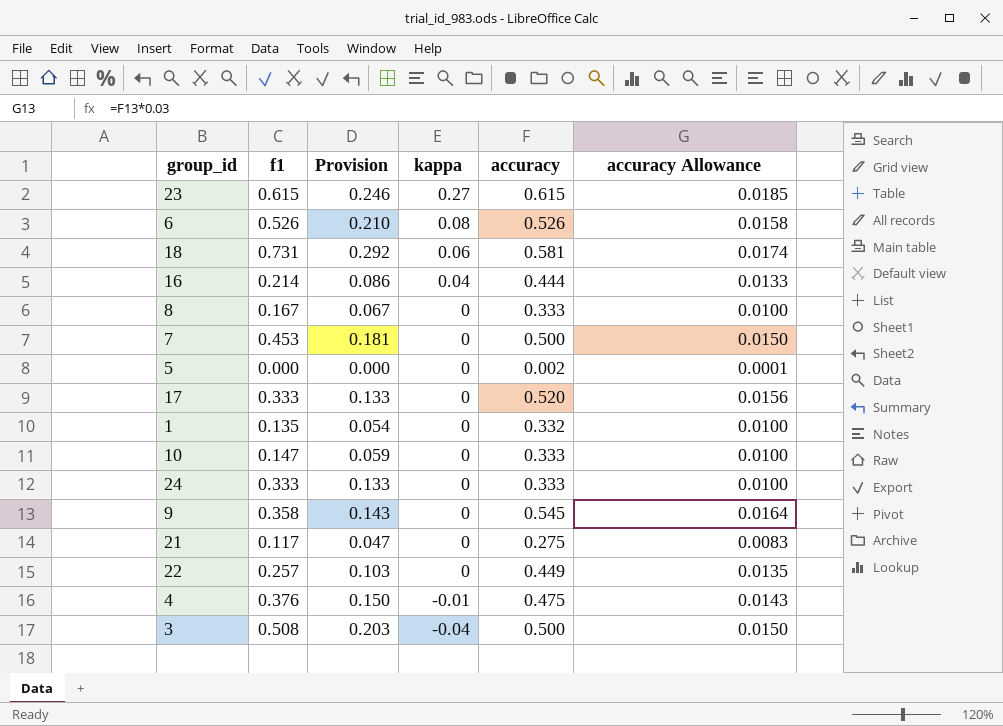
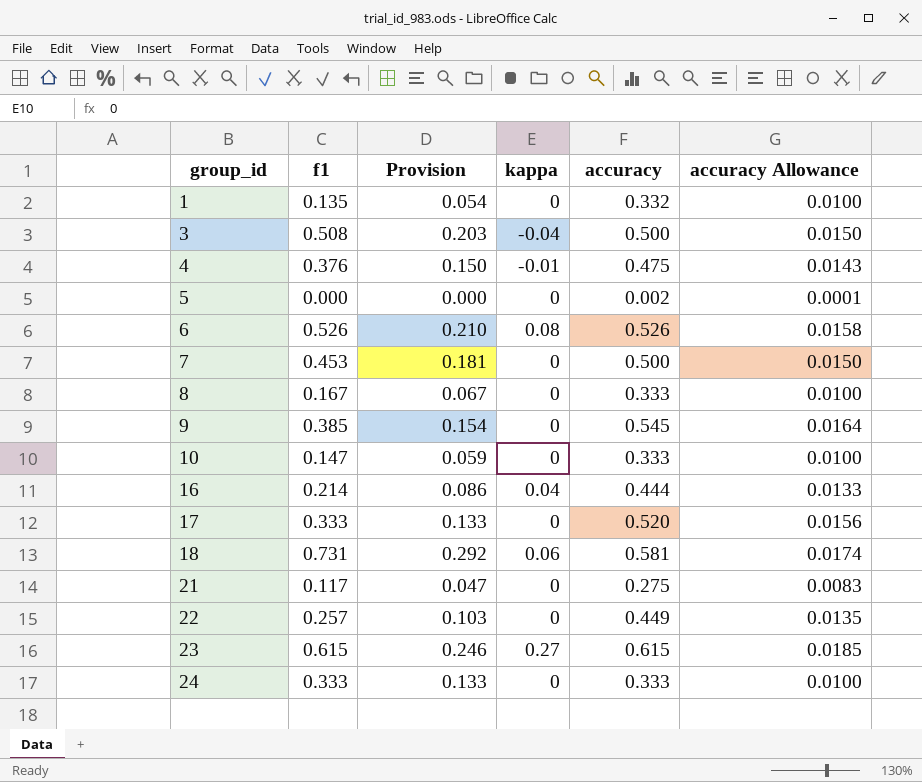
row order: kappa descending -> group_id ascending
9 | f1: 0.358 -> 0.385
9 | Provision: 0.143 -> 0.154

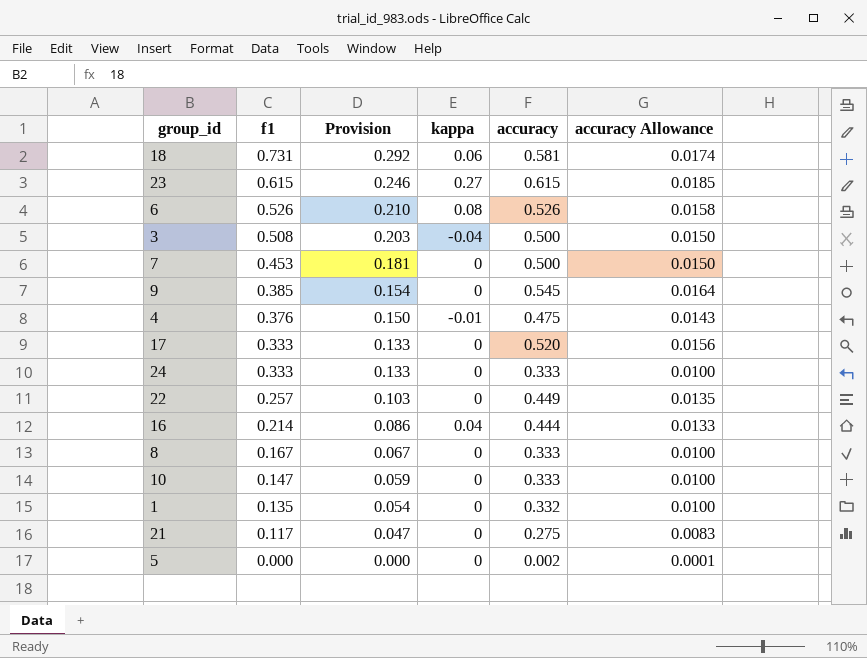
row order: group_id ascending -> f1 descending

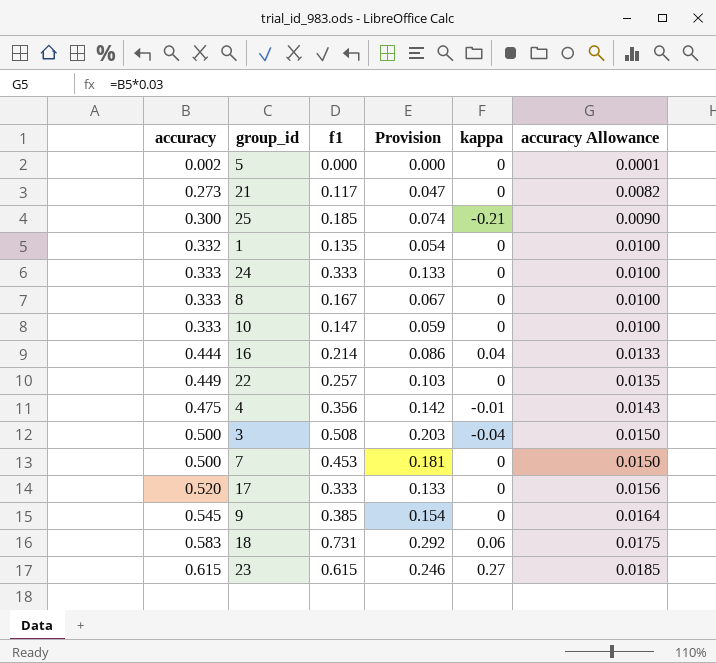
row order: f1 descending -> accuracy ascending
column accuracy | position: 5 -> 1
row 6: 0.526 | 0.210 | 0.08 | 0.526 | 0.0158 -> none
21 | accuracy: 0.275 -> 0.273
21 | accuracy Allowance: 0.0083 -> 0.0082
row 25: none -> 0.300 | 0.185 | 0.074 | -0.21 | 0.0090
4 | f1: 0.376 -> 0.356
4 | Provision: 0.150 -> 0.142
18 | accuracy: 0.581 -> 0.583
18 | accuracy Allowance: 0.0174 -> 0.0175

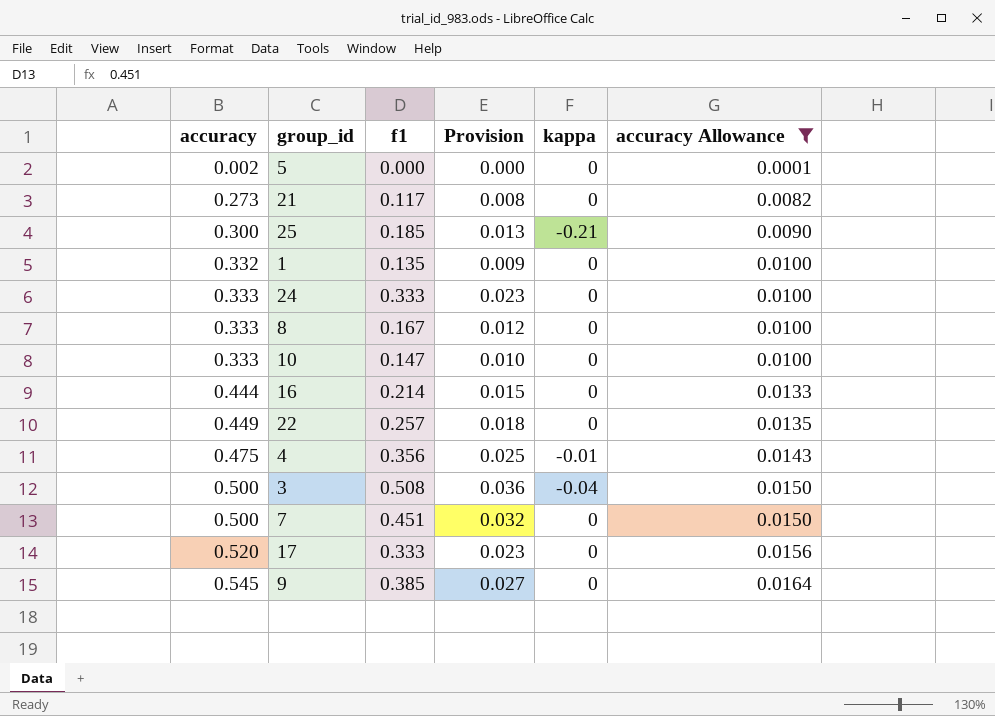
filter: none -> accuracy Allowance <= 0.0164
column Provision | formula: [f1] * 0.4 -> [f1] * 0.07
16 | kappa: 0.04 -> 0
7 | f1: 0.453 -> 0.451

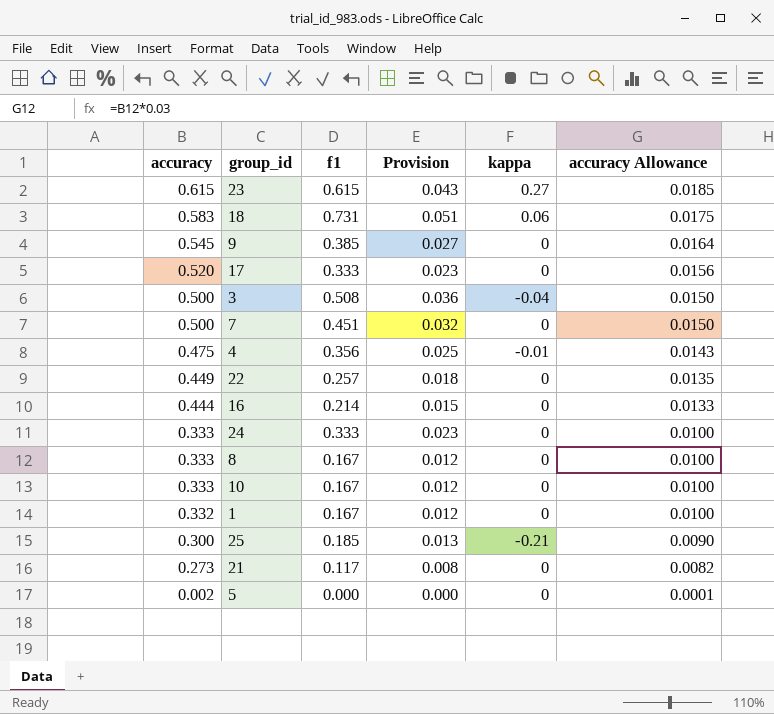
filter: accuracy Allowance <= 0.0164 -> none
row order: accuracy ascending -> accuracy descending
10 | f1: 0.147 -> 0.167
10 | Provision: 0.010 -> 0.012
1 | f1: 0.135 -> 0.167
1 | Provision: 0.009 -> 0.012

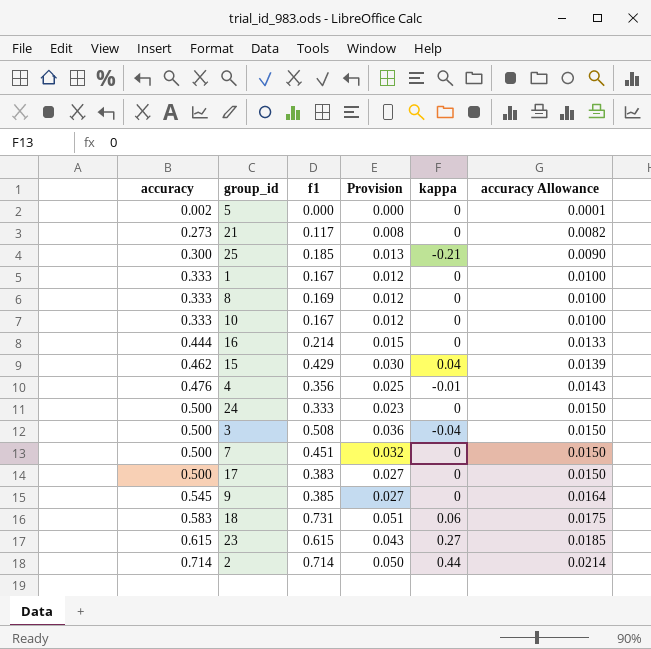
row order: accuracy descending -> accuracy ascending
row 22: 0.449 | 0.257 | 0.018 | 0 | 0.0135 -> none
1 | accuracy: 0.332 -> 0.333
8 | f1: 0.167 -> 0.169
row 15: none -> 0.462 | 0.429 | 0.030 | 0.04 | 0.0139
4 | accuracy: 0.475 -> 0.476
24 | accuracy: 0.333 -> 0.500
24 | accuracy Allowance: 0.0100 -> 0.0150
17 | accuracy: 0.520 -> 0.500
17 | f1: 0.333 -> 0.383
17 | Provision: 0.023 -> 0.027
17 | accuracy Allowance: 0.0156 -> 0.0150
row 2: none -> 0.714 | 0.714 | 0.050 | 0.44 | 0.0214

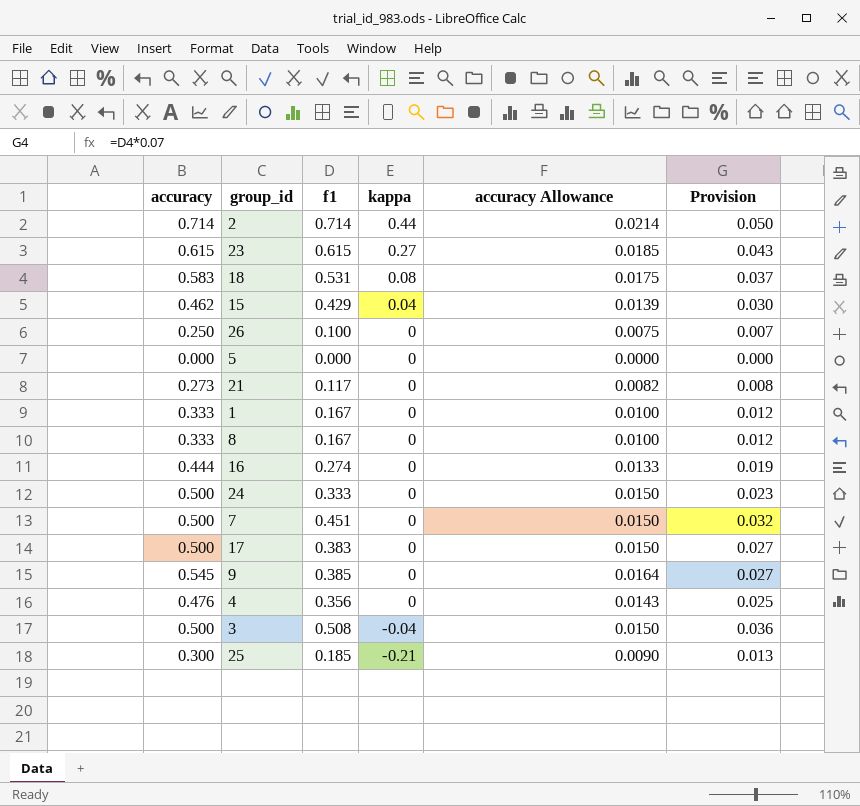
row order: accuracy ascending -> kappa descending
column Provision | position: 4 -> 6
row 10: 0.333 | 0.167 | 0.012 | 0 | 0.0100 -> none
18 | f1: 0.731 -> 0.531
18 | kappa: 0.06 -> 0.08
18 | Provision: 0.051 -> 0.037
row 26: none -> 0.250 | 0.100 | 0 | 0.0075 | 0.007
5 | accuracy: 0.002 -> 0.000
5 | accuracy Allowance: 0.0001 -> 0.0000
8 | f1: 0.169 -> 0.167
16 | f1: 0.214 -> 0.274
16 | Provision: 0.015 -> 0.019
4 | kappa: -0.01 -> 0

